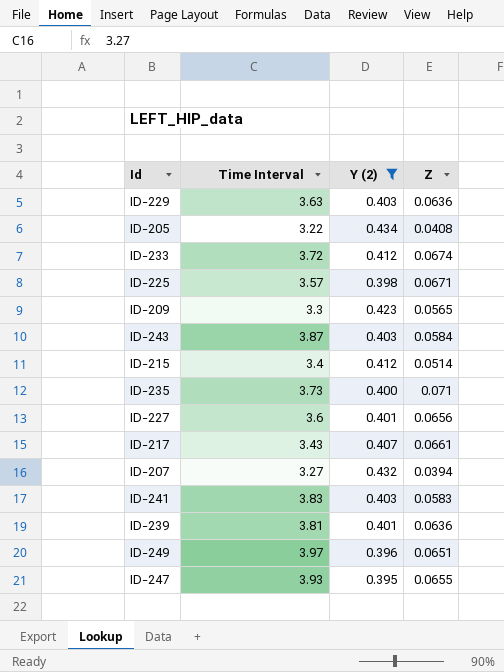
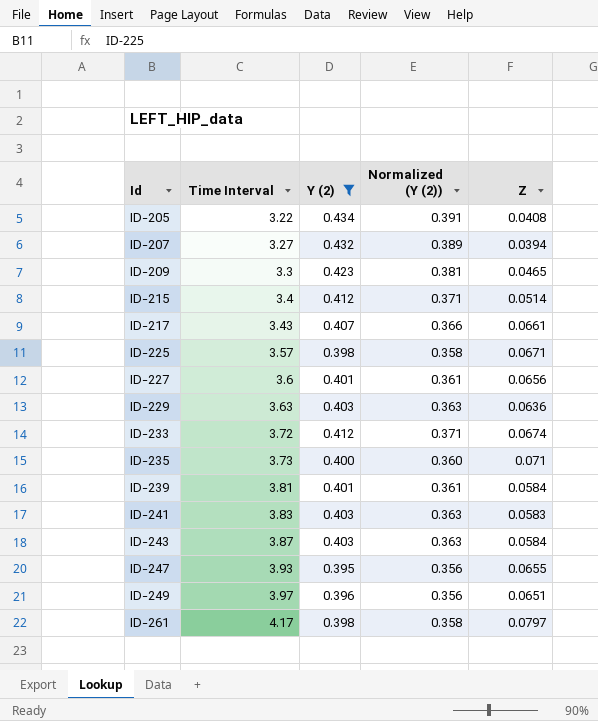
row order: none -> Id ascending
column Normalized (Y (2)) | formula: none -> [Y (2)] * 0.9
ID-209 | Z: 0.0565 -> 0.0465
ID-239 | Z: 0.0636 -> 0.0584
row ID-261: none -> 4.17 | 0.398 | 0.358 | 0.0797

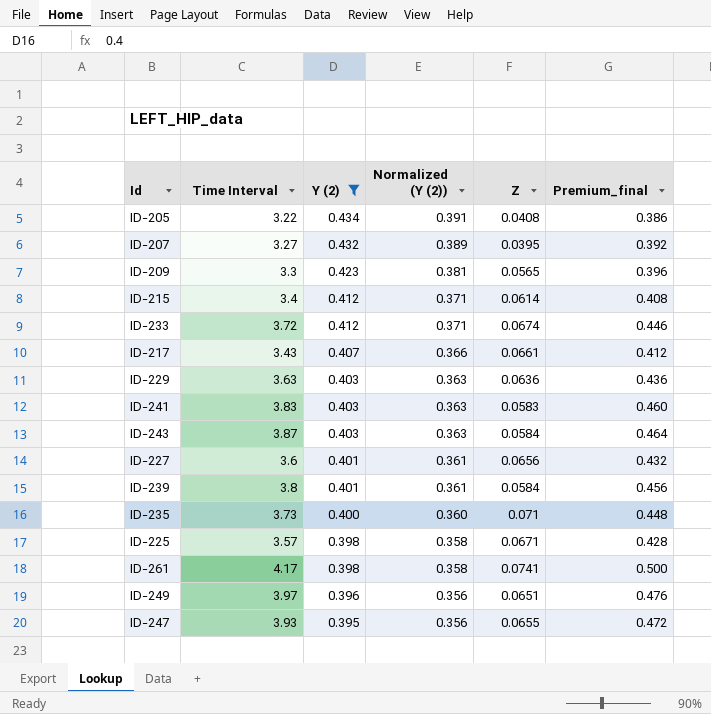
row order: Id ascending -> Y (2) descending
column Premium_final | formula: none -> [Time Interval] * 0.12
ID-207 | Z: 0.0394 -> 0.0395
ID-209 | Z: 0.0465 -> 0.0565
ID-215 | Z: 0.0514 -> 0.0614
ID-239 | Time Interval: 3.81 -> 3.8
ID-261 | Z: 0.0797 -> 0.0741

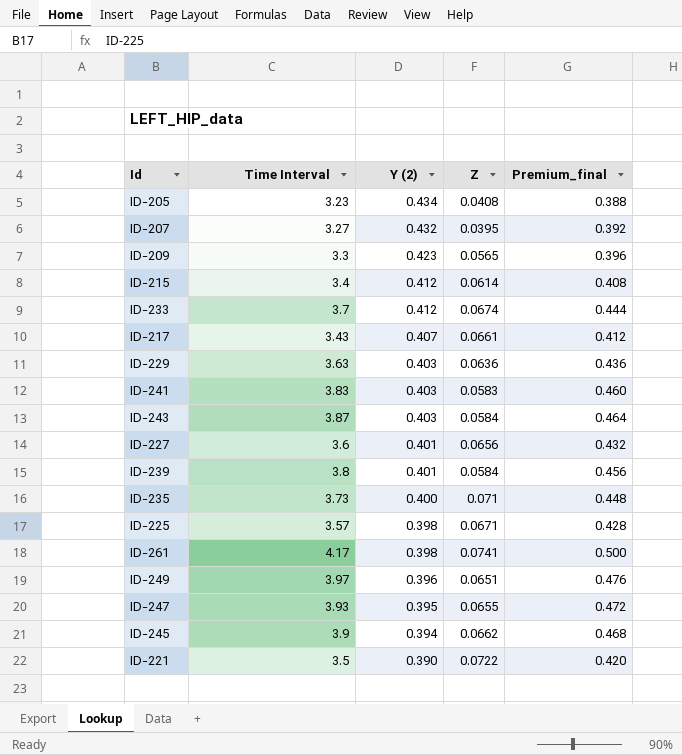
filter: Y (2) >= 0.395 -> none
column Normalized (Y (2)) | formula: [Y (2)] * 0.9 -> none
ID-205 | Time Interval: 3.22 -> 3.23
ID-205 | Premium_final: 0.386 -> 0.388
ID-233 | Time Interval: 3.72 -> 3.7
ID-233 | Premium_final: 0.446 -> 0.444

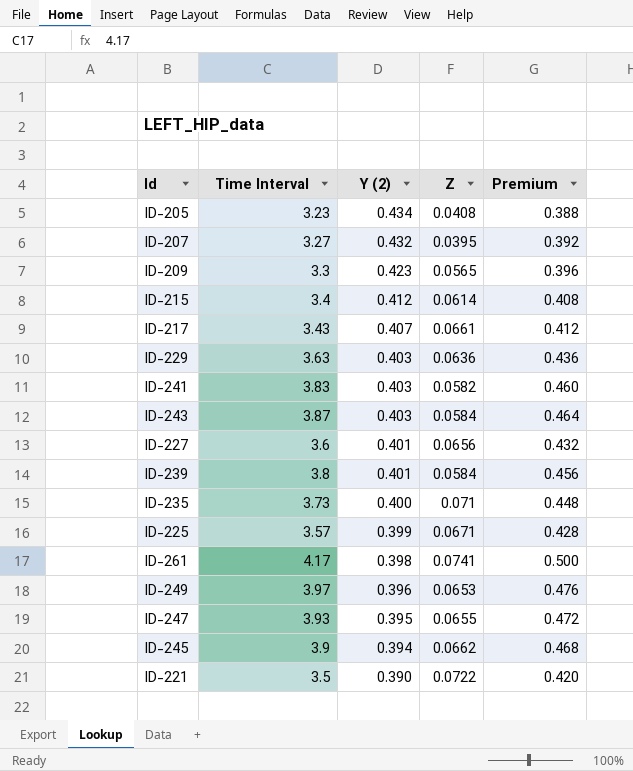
column name: Premium_final -> Premium
row ID-233: 3.7 | 0.412 | 0.0674 | 0.444 -> none
ID-241 | Z: 0.0583 -> 0.0582
ID-225 | Y (2): 0.398 -> 0.399
ID-249 | Z: 0.0651 -> 0.0653

